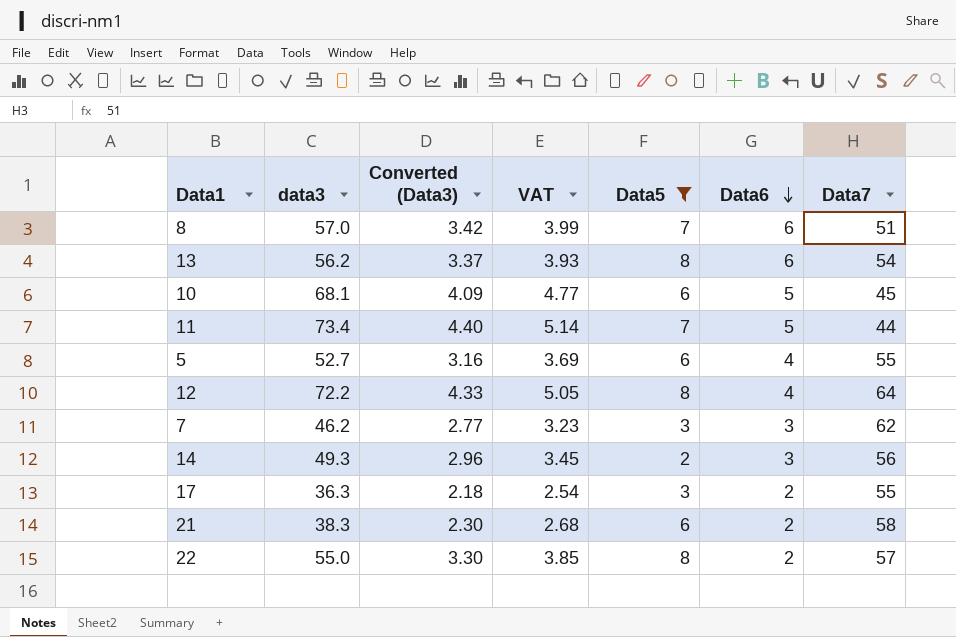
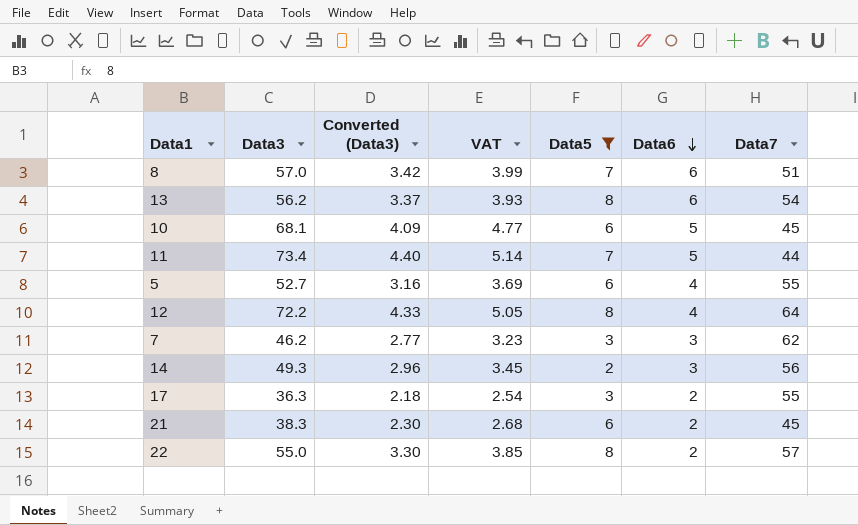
column name: data3 -> Data3
21 | Data7: 58 -> 45

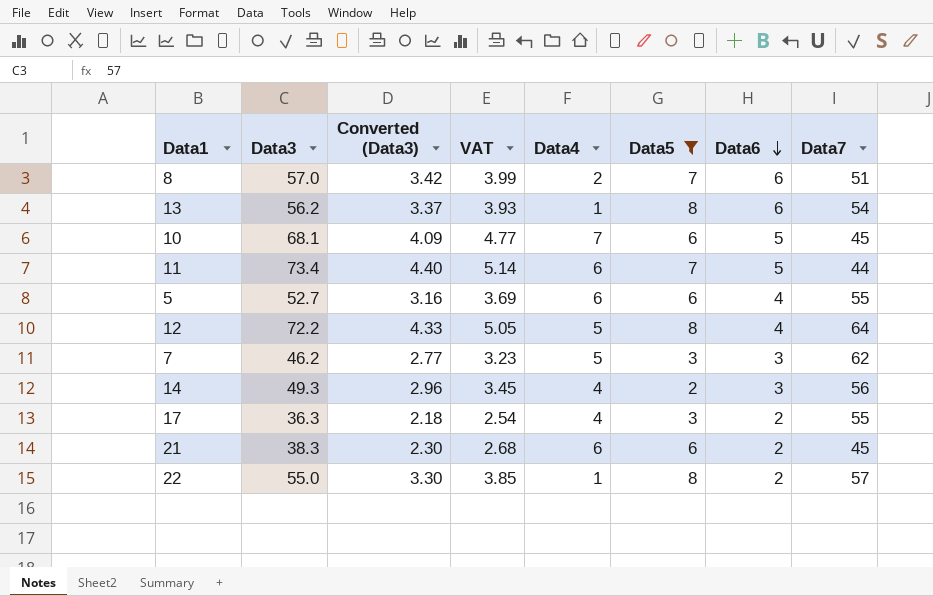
column Data4 | position: none -> 5

